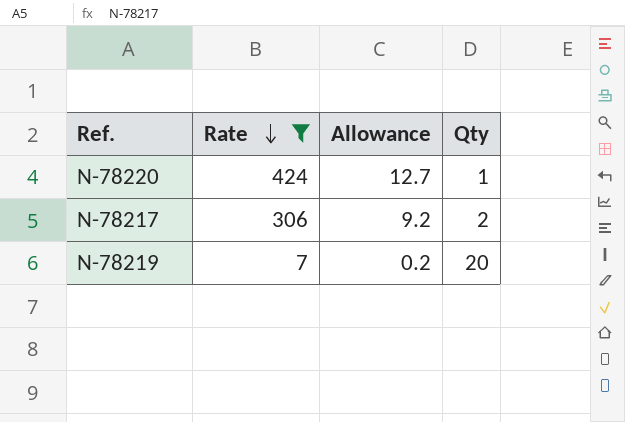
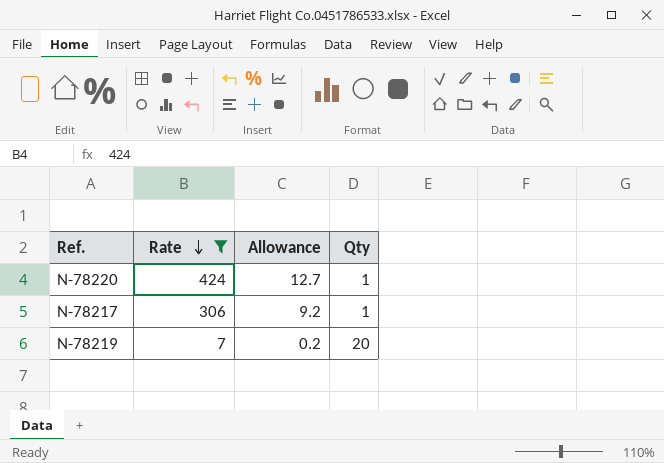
N-78217 | Qty: 2 -> 1

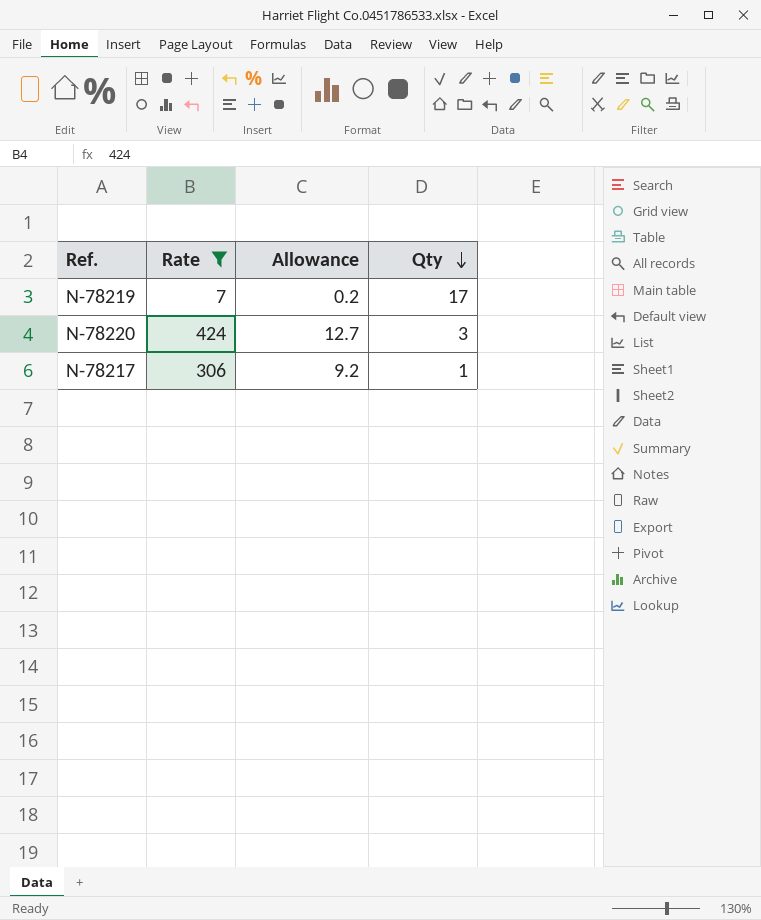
row order: Rate descending -> Qty descending
N-78219 | Qty: 20 -> 17
N-78220 | Qty: 1 -> 3

